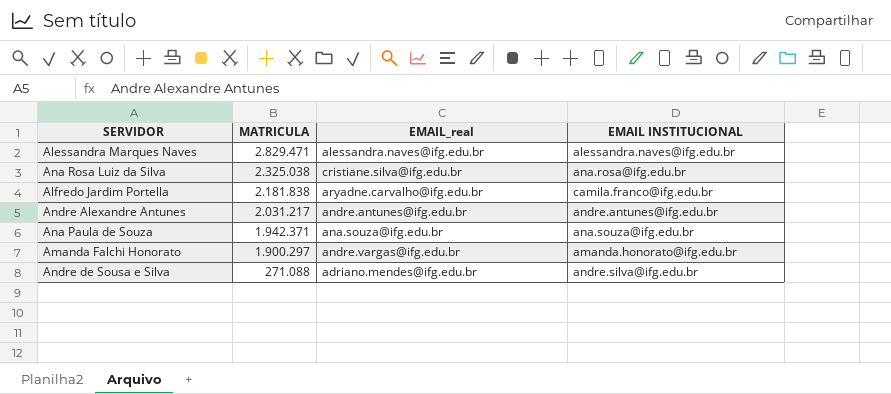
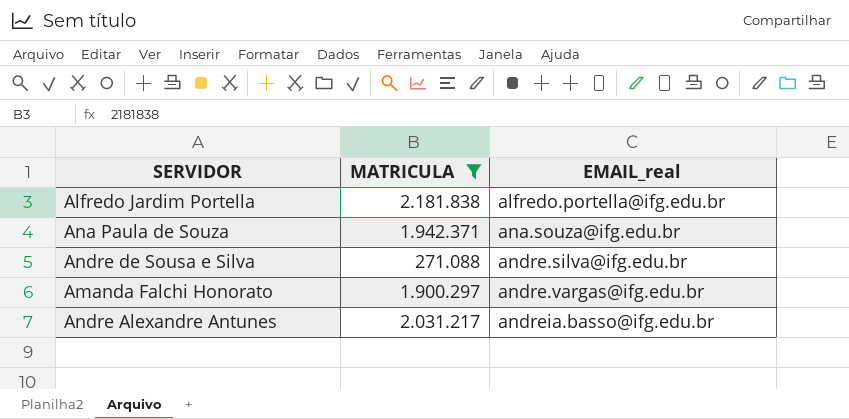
filter: none -> MATRICULA <= 2.181.838
row order: MATRICULA descending -> EMAIL_real ascending
column EMAIL INSTITUCIONAL | position: 4 -> none
Alfredo Jardim Portella | EMAIL_real: aryadne.carvalho@ifg.edu.br -> alfredo.portella@ifg.edu.br
Andre de Sousa e Silva | EMAIL_real: adriano.mendes@ifg.edu.br -> andre.silva@ifg.edu.br
Andre Alexandre Antunes | EMAIL_real: andre.antunes@ifg.edu.br -> andreia.basso@ifg.edu.br

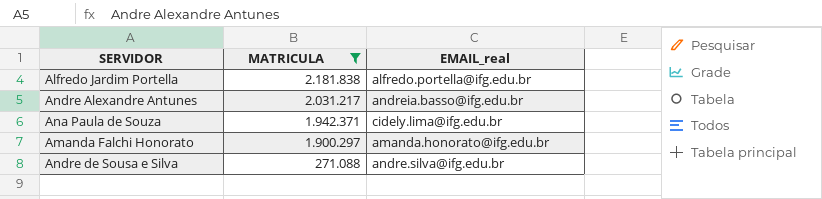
row order: EMAIL_real ascending -> MATRICULA descending
Ana Paula de Souza | EMAIL_real: ana.souza@ifg.edu.br -> cidely.lima@ifg.edu.br
Amanda Falchi Honorato | EMAIL_real: andre.vargas@ifg.edu.br -> amanda.honorato@ifg.edu.br

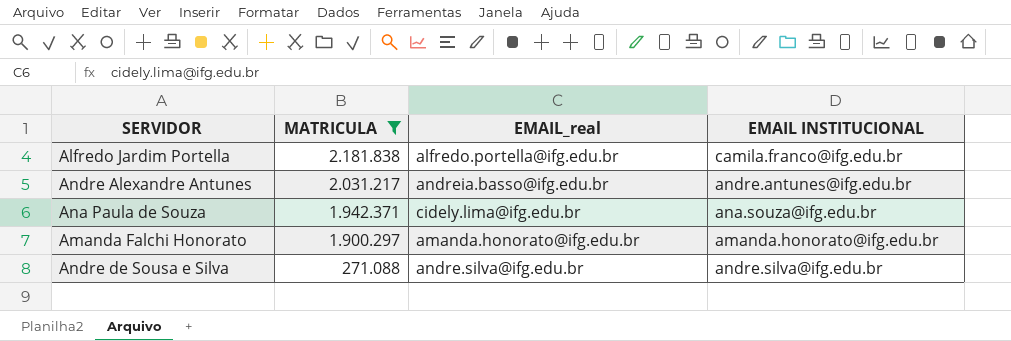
column EMAIL INSTITUCIONAL | position: none -> 4

